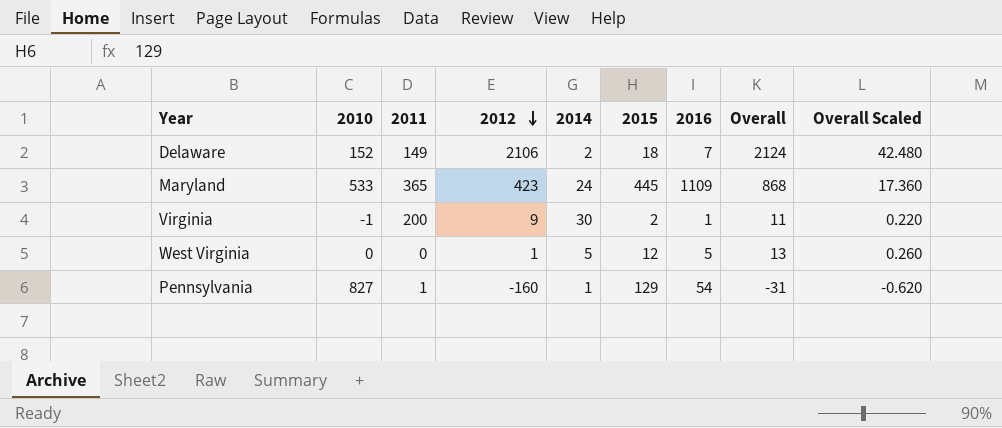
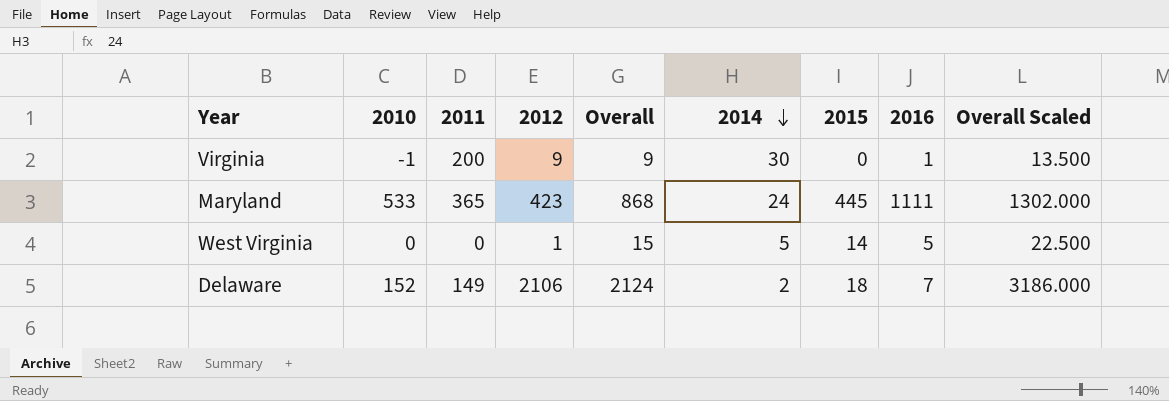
row order: 2012 descending -> 2014 descending
column Overall | position: 8 -> 5
column Overall Scaled | formula: [Overall] * 0.02 -> [Overall] * 1.5
row Pennsylvania: 827 | 1 | -160 | 1 | 129 | 54 | -31 | -0.620 -> none
Virginia | Overall: 11 -> 9
Virginia | 2015: 2 -> 0
Maryland | 2016: 1109 -> 1111
West Virginia | Overall: 13 -> 15
West Virginia | 2015: 12 -> 14

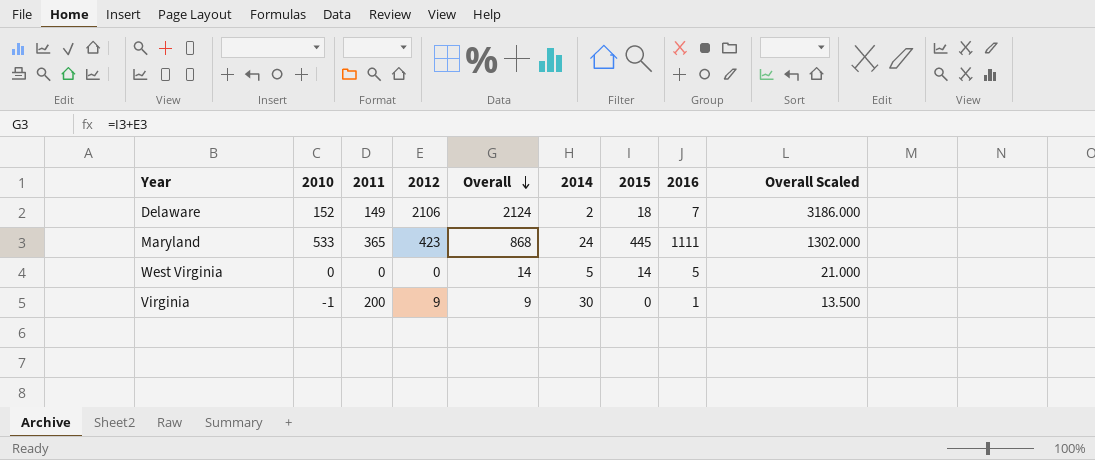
row order: 2014 descending -> Overall descending
West Virginia | 2012: 1 -> 0
West Virginia | Overall: 15 -> 14
West Virginia | Overall Scaled: 22.500 -> 21.000

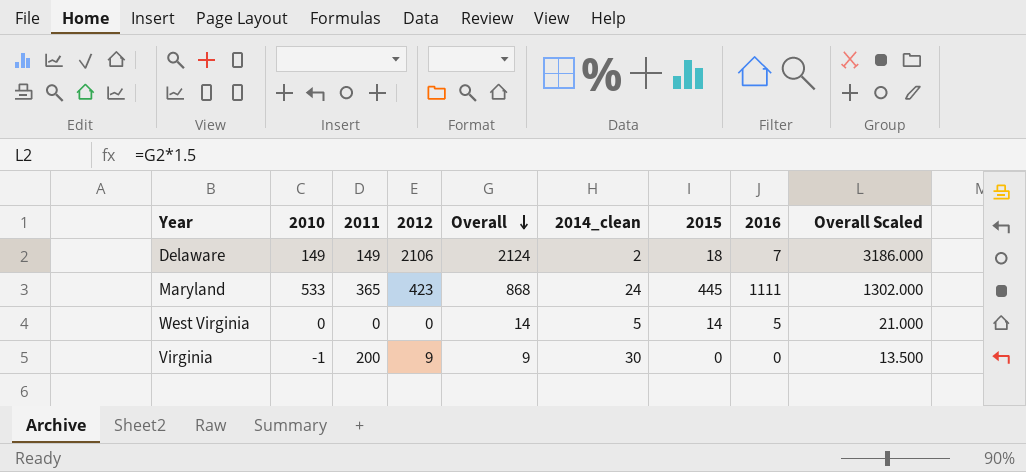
column name: 2014 -> 2014_clean
Delaware | 2010: 152 -> 149
Virginia | 2016: 1 -> 0

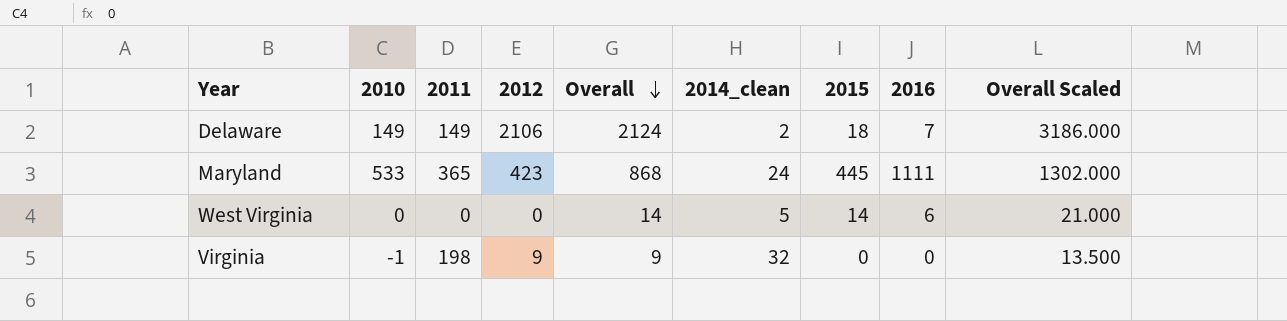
West Virginia | 2016: 5 -> 6
Virginia | 2011: 200 -> 198
Virginia | 2014_clean: 30 -> 32

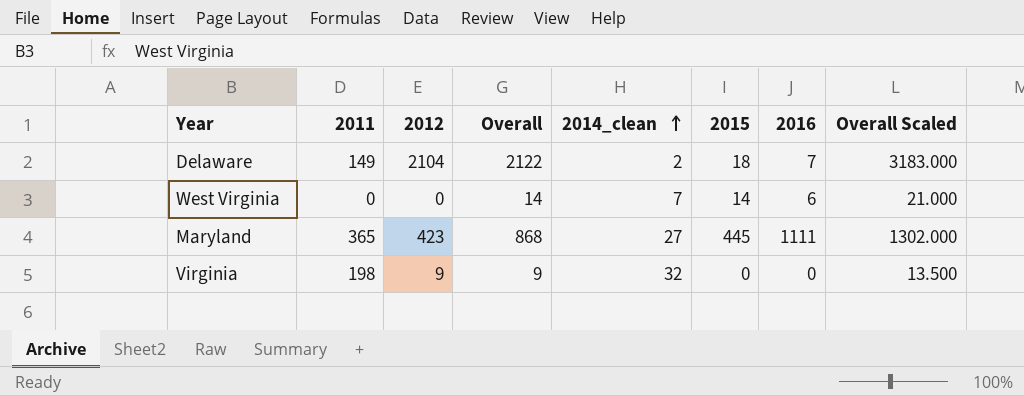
row order: Overall descending -> 2014_clean ascending
column 2010 | position: 2 -> none
Delaware | 2012: 2106 -> 2104
Delaware | Overall: 2124 -> 2122
Delaware | Overall Scaled: 3186.000 -> 3183.000
West Virginia | 2014_clean: 5 -> 7
Maryland | 2014_clean: 24 -> 27

